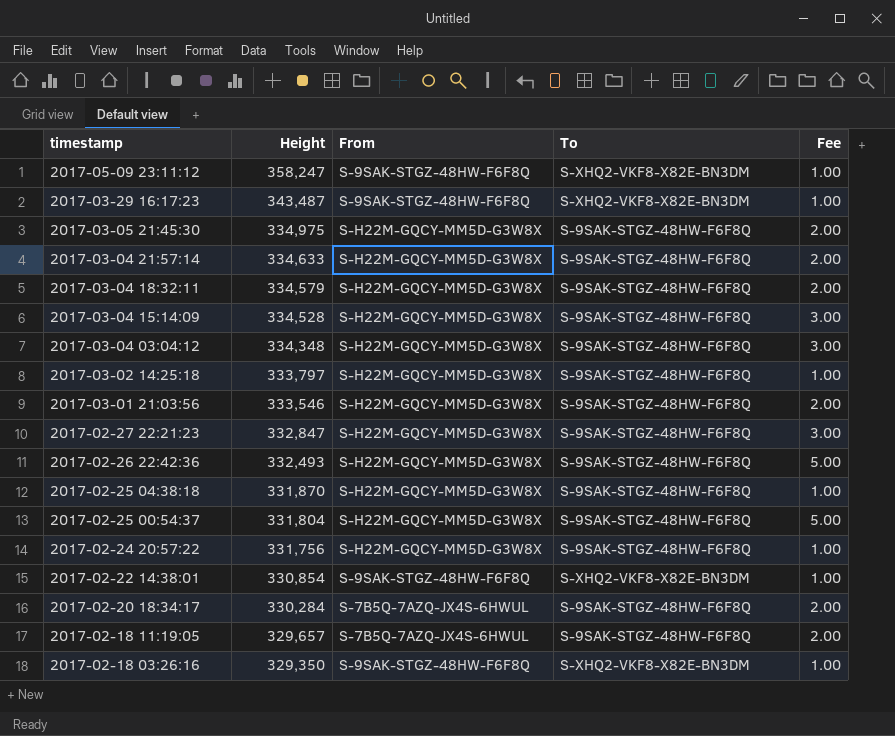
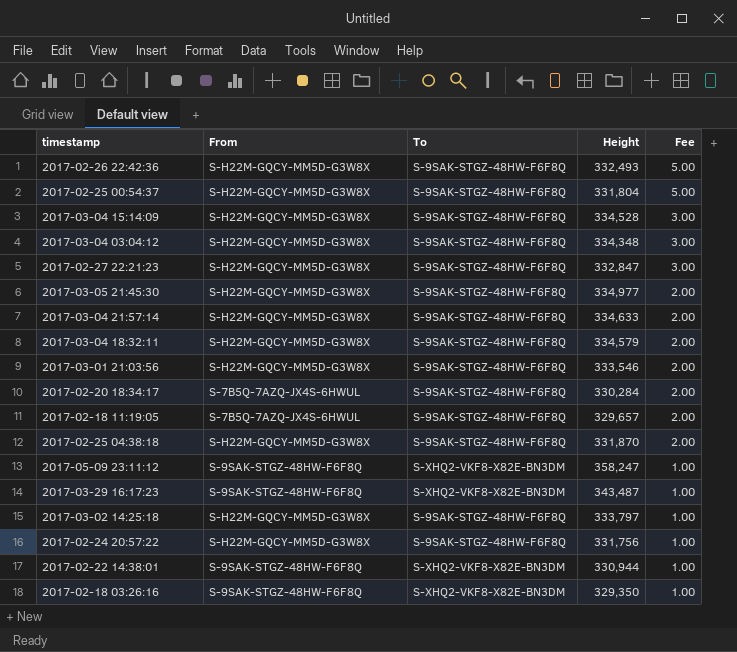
row order: timestamp descending -> Fee descending
column Height | position: 2 -> 4
2017-03-05 21:45:30 | Height: 334,975 -> 334,977
2017-02-25 04:38:18 | Fee: 1.00 -> 2.00
2017-02-22 14:38:01 | Height: 330,854 -> 330,944

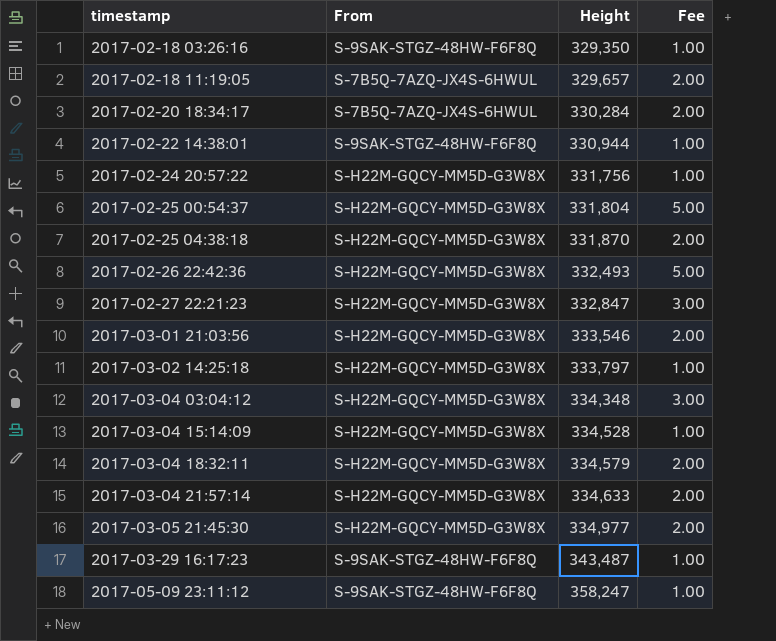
row order: Fee descending -> timestamp ascending
column To | position: 3 -> none
2017-03-04 15:14:09 | Fee: 3.00 -> 1.00

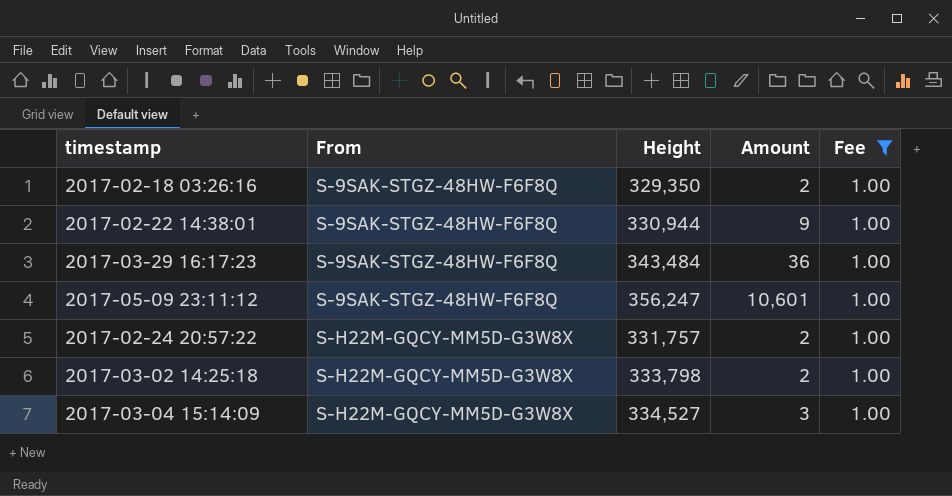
filter: none -> Fee = 1.00
row order: timestamp ascending -> From ascending
column Amount | position: none -> 4
2017-03-29 16:17:23 | Height: 343,487 -> 343,484
2017-05-09 23:11:12 | Height: 358,247 -> 356,247
2017-02-24 20:57:22 | Height: 331,756 -> 331,757
2017-03-02 14:25:18 | Height: 333,797 -> 333,798
2017-03-04 15:14:09 | Height: 334,528 -> 334,527

